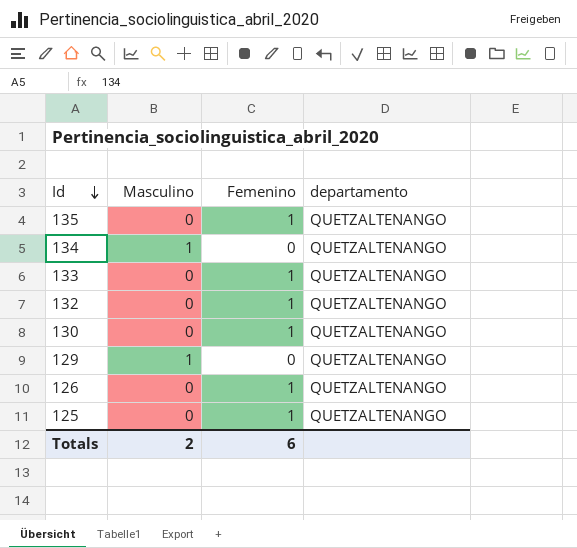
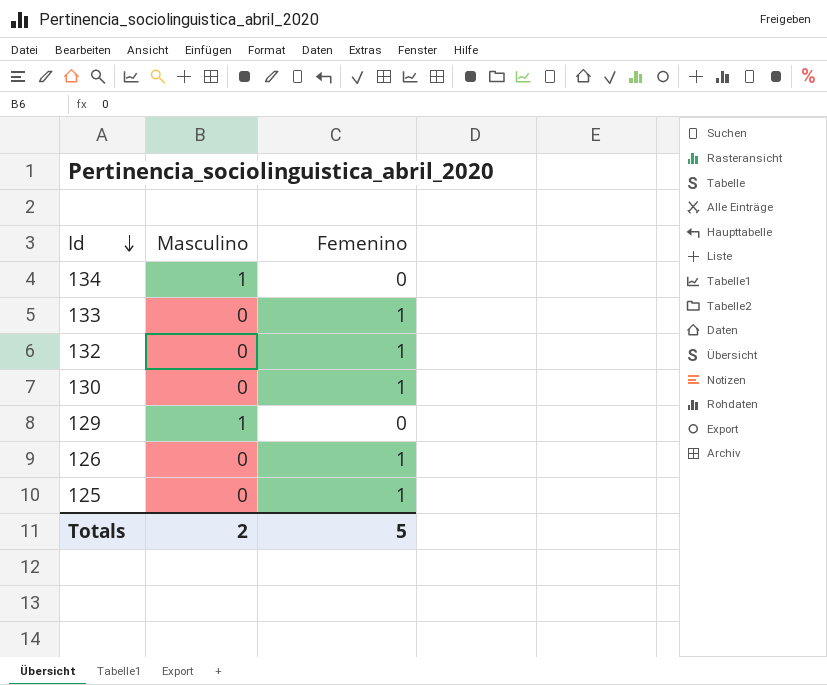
column departamento | position: 4 -> none
row 135: 0 | 1 | QUETZALTENANGO -> none
Totals | Femenino: 6 -> 5

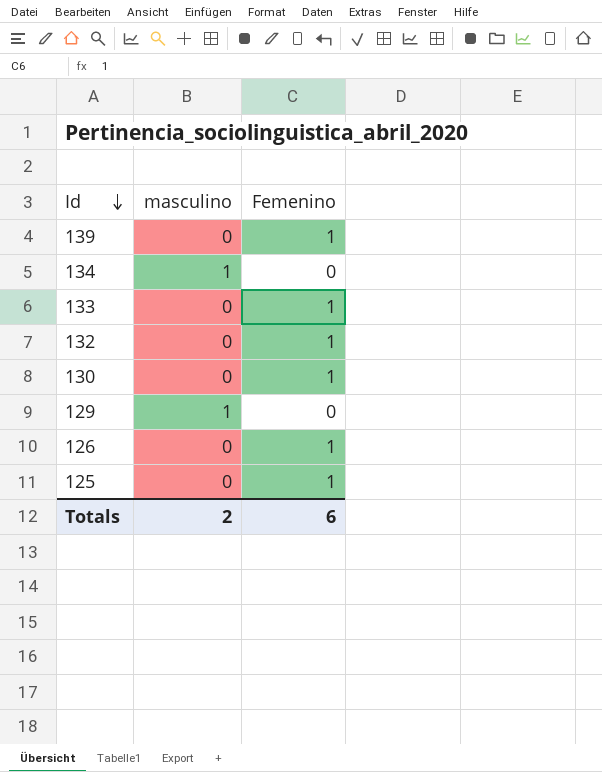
column name: Masculino -> masculino
row 139: none -> 0 | 1
Totals | Femenino: 5 -> 6

